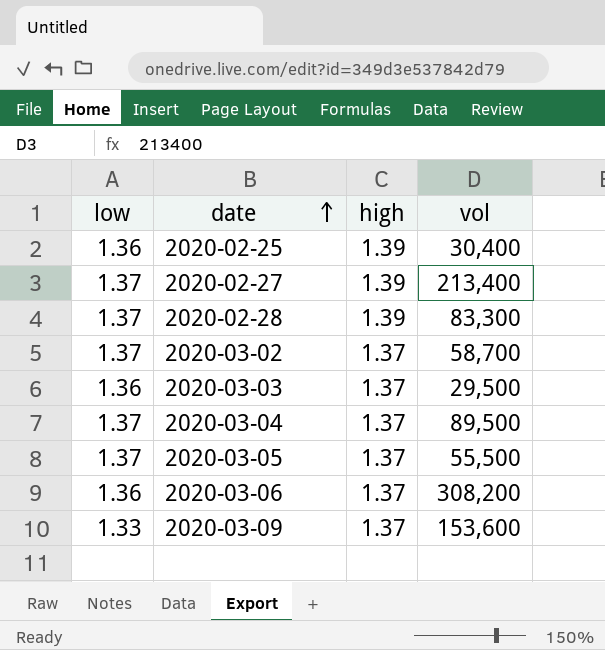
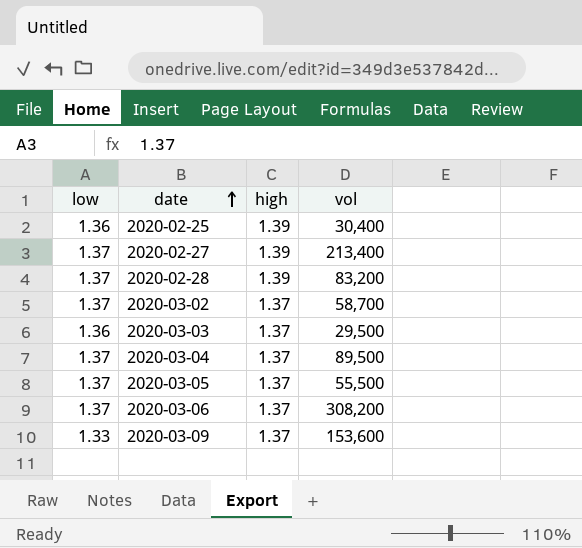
2020-02-28 | vol: 83,300 -> 83,200
2020-03-06 | low: 1.36 -> 1.37

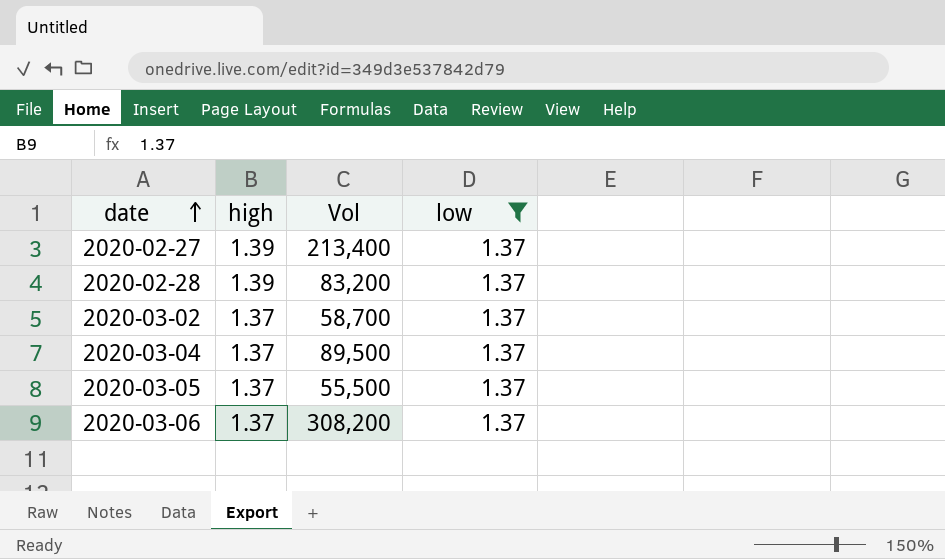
filter: none -> low = 1.37
column name: vol -> Vol
column low | position: 1 -> 4

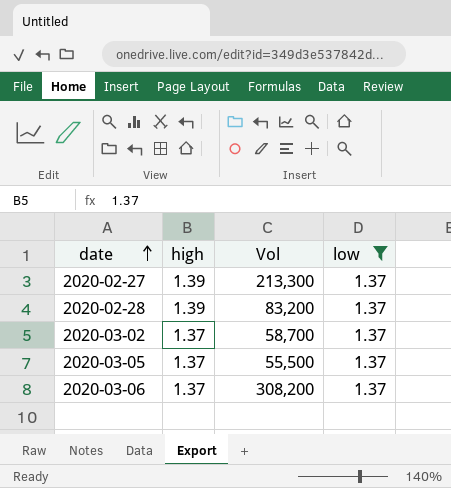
row 2020-03-04: 1.37 | 89,500 | 1.37 -> none
2020-02-27 | Vol: 213,400 -> 213,300

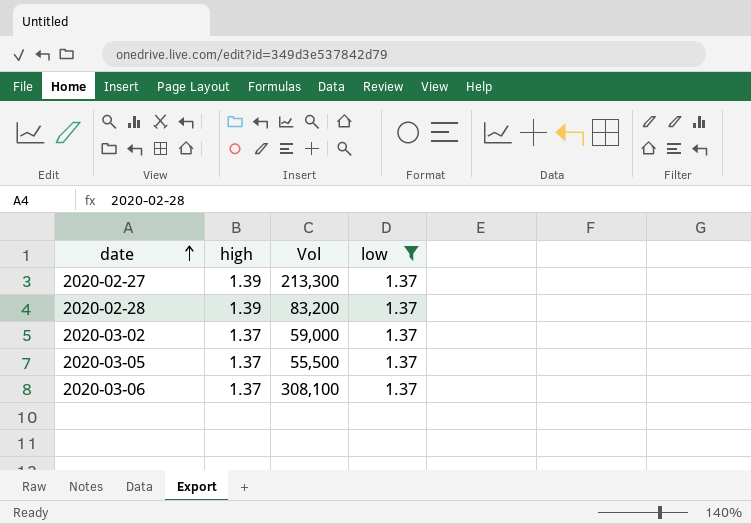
2020-03-02 | Vol: 58,700 -> 59,000
2020-03-06 | Vol: 308,200 -> 308,100

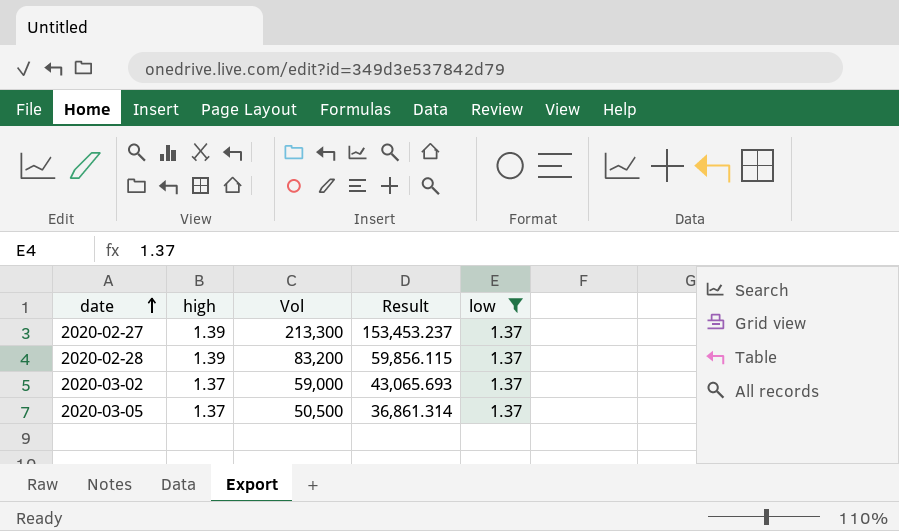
column Result | formula: none -> [Vol] / [high]
row 2020-03-06: 1.37 | 308,100 | 1.37 -> none
2020-03-05 | Vol: 55,500 -> 50,500

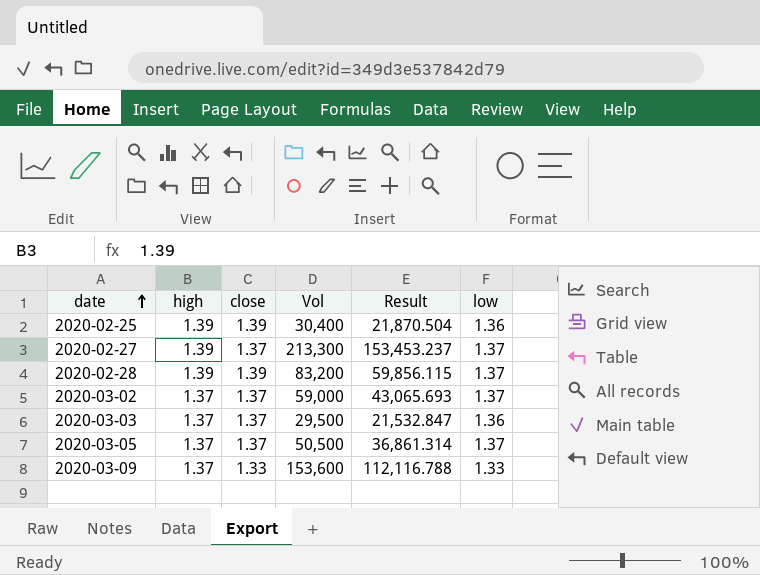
filter: low = 1.37 -> none
column close | position: none -> 3

